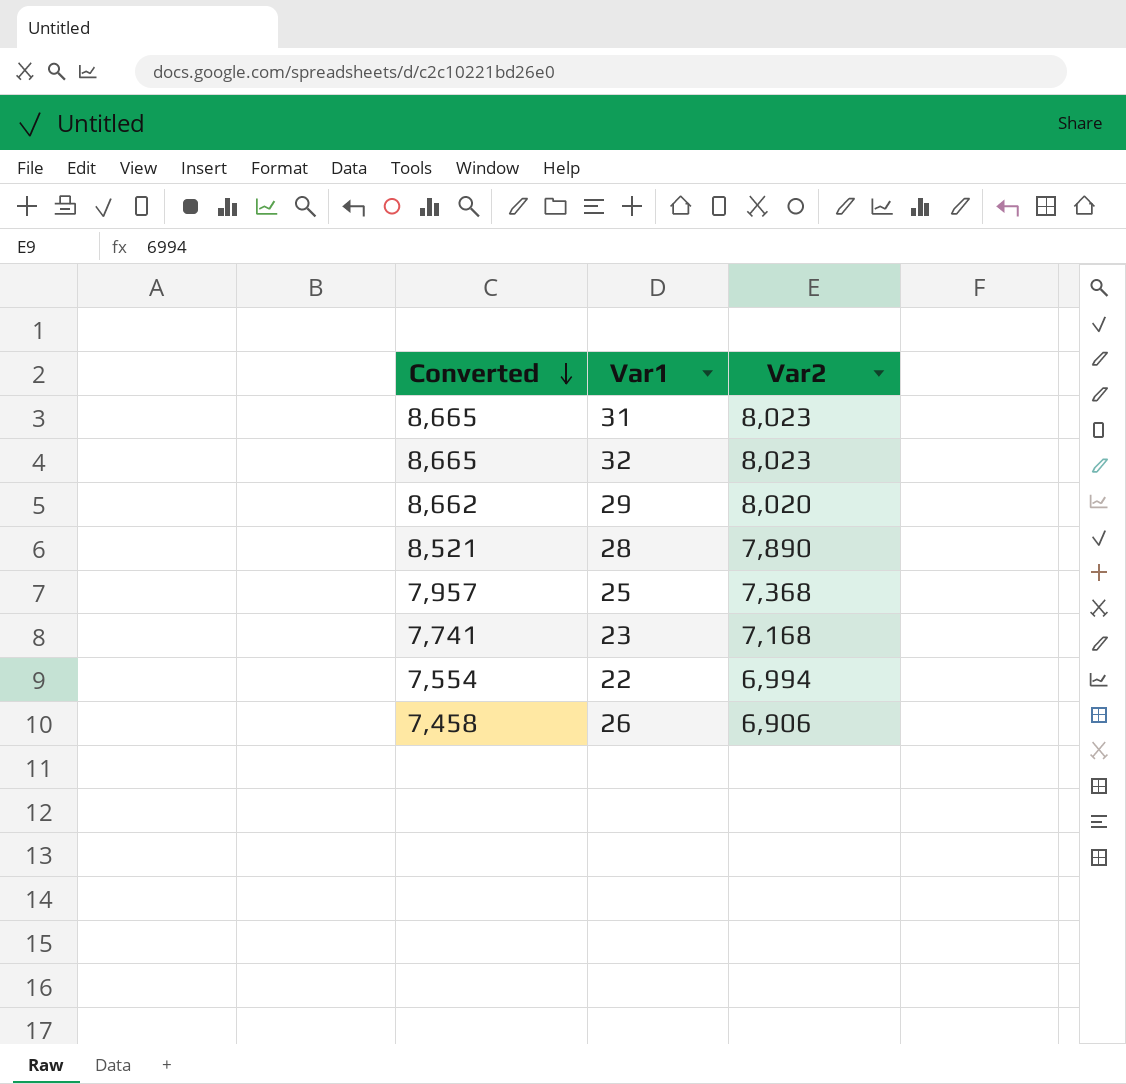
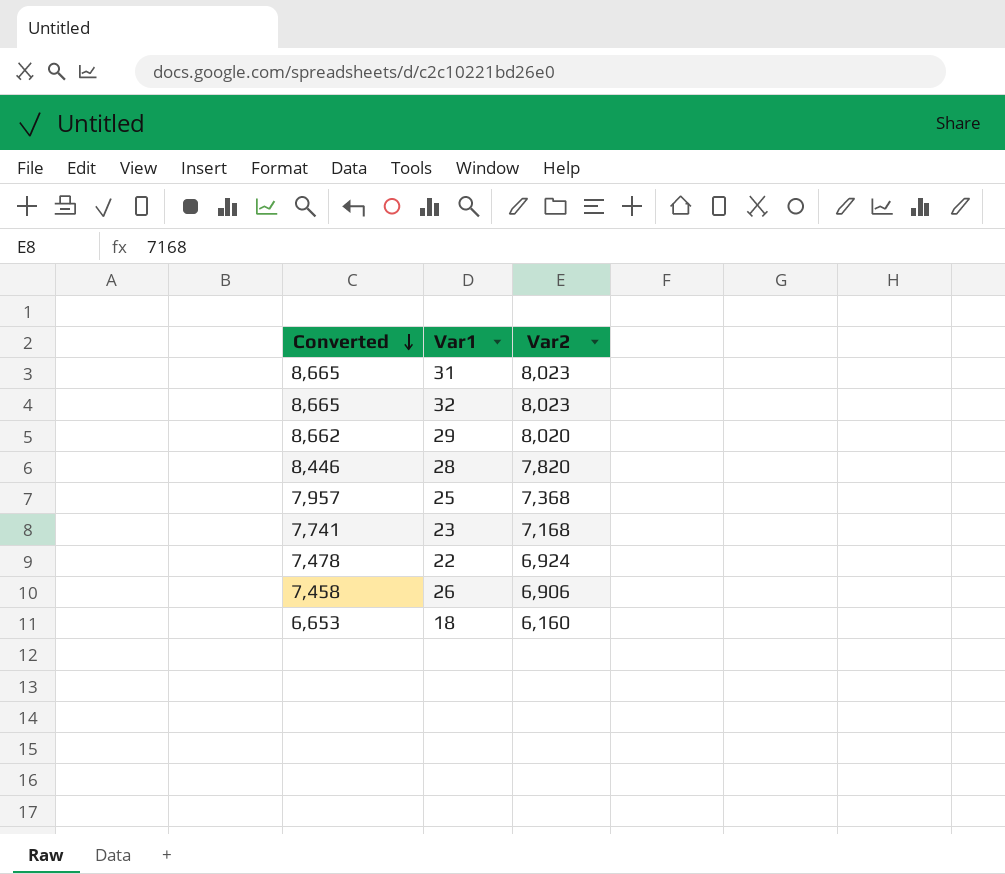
28 | Converted: 8,521 -> 8,446
28 | Var2: 7,890 -> 7,820
22 | Converted: 7,554 -> 7,478
22 | Var2: 6,994 -> 6,924
row 18: none -> 6,653 | 6,160

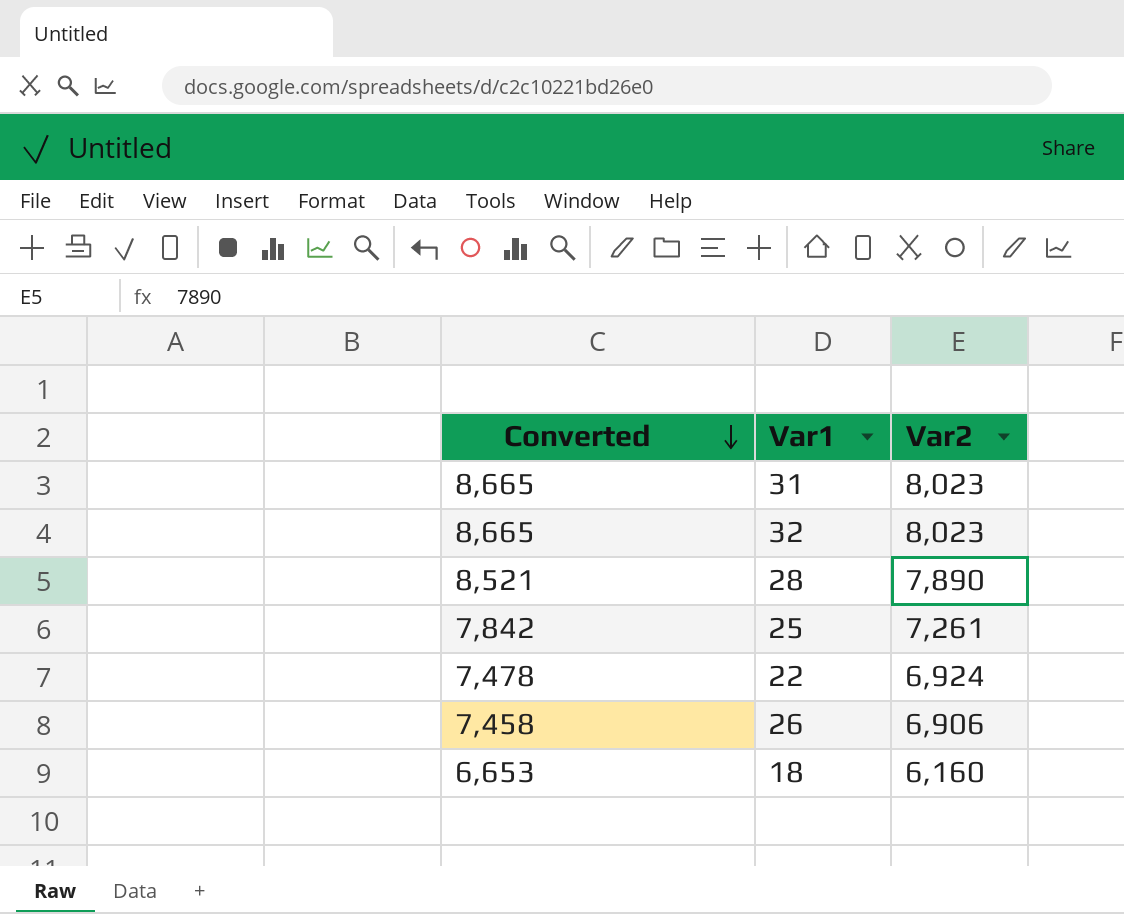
row 29: 8,662 | 8,020 -> none
row 23: 7,741 | 7,168 -> none
28 | Converted: 8,446 -> 8,521
28 | Var2: 7,820 -> 7,890
25 | Converted: 7,957 -> 7,842
25 | Var2: 7,368 -> 7,261

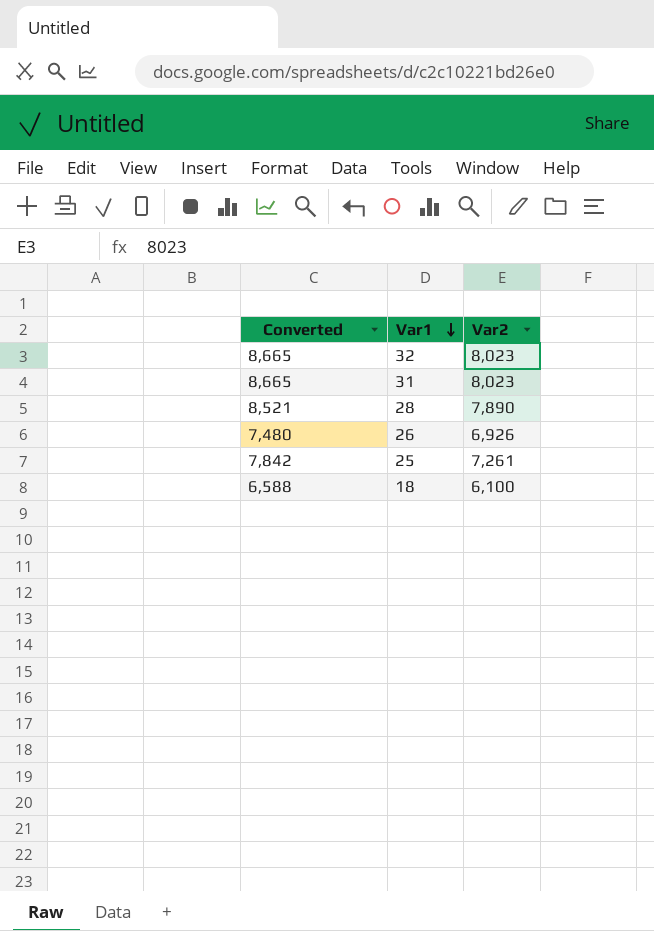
row order: Converted descending -> Var1 descending
row 22: 7,478 | 6,924 -> none
26 | Converted: 7,458 -> 7,480
26 | Var2: 6,906 -> 6,926
18 | Converted: 6,653 -> 6,588
18 | Var2: 6,160 -> 6,100

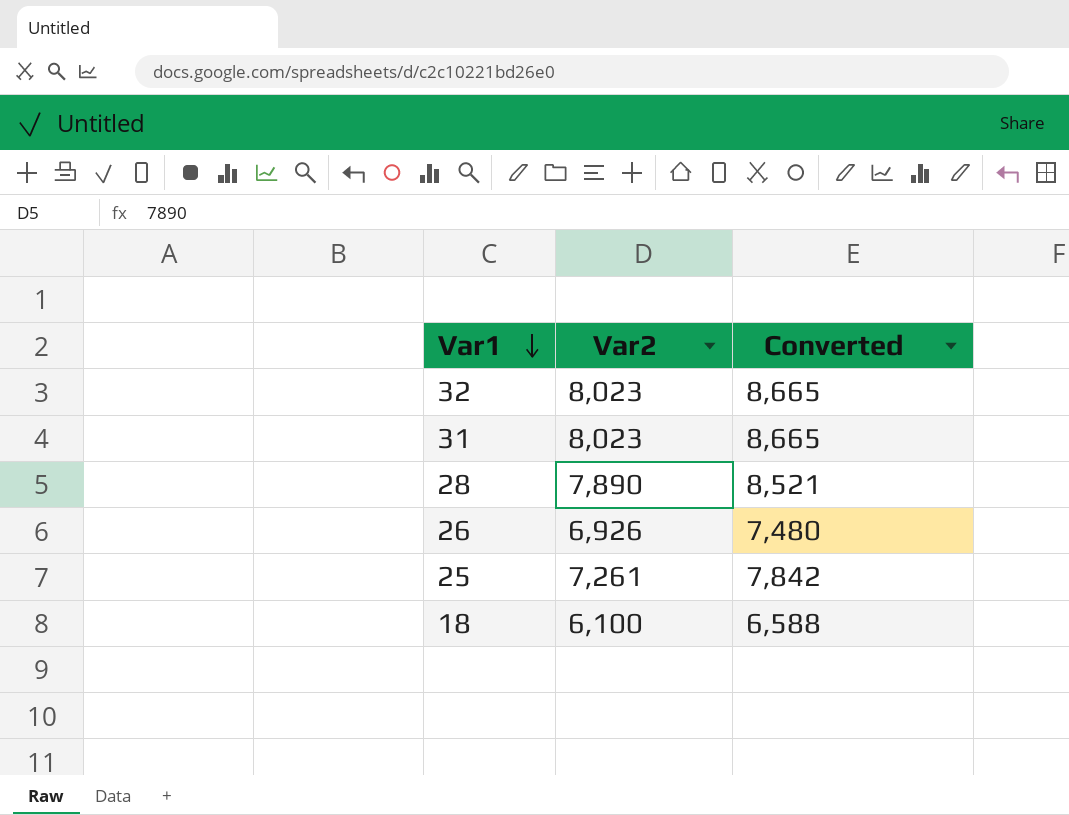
column Converted | position: 1 -> 3

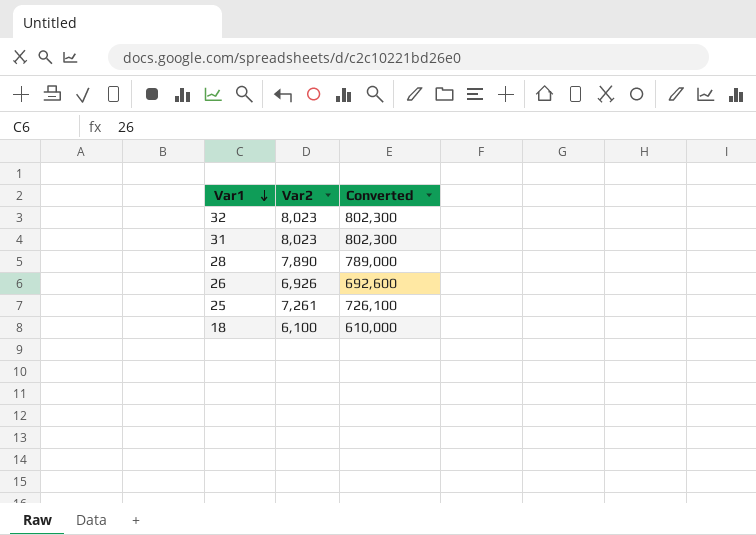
column Converted | formula: [Var2] * 1.08 -> [Var2] * 100

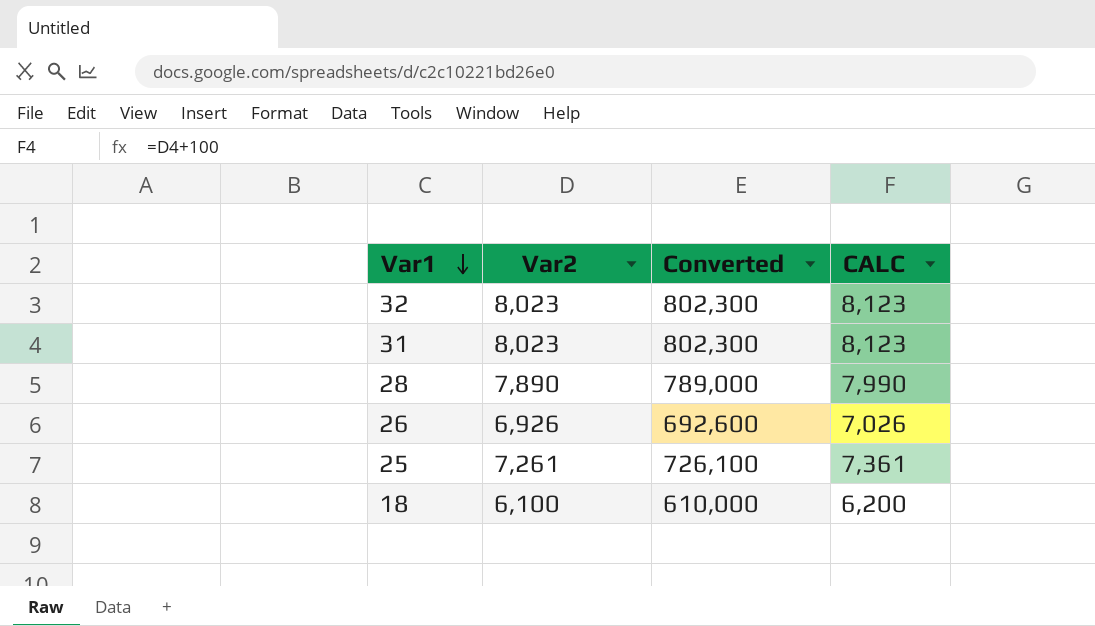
column CALC | formula: none -> [Var2] + 100

